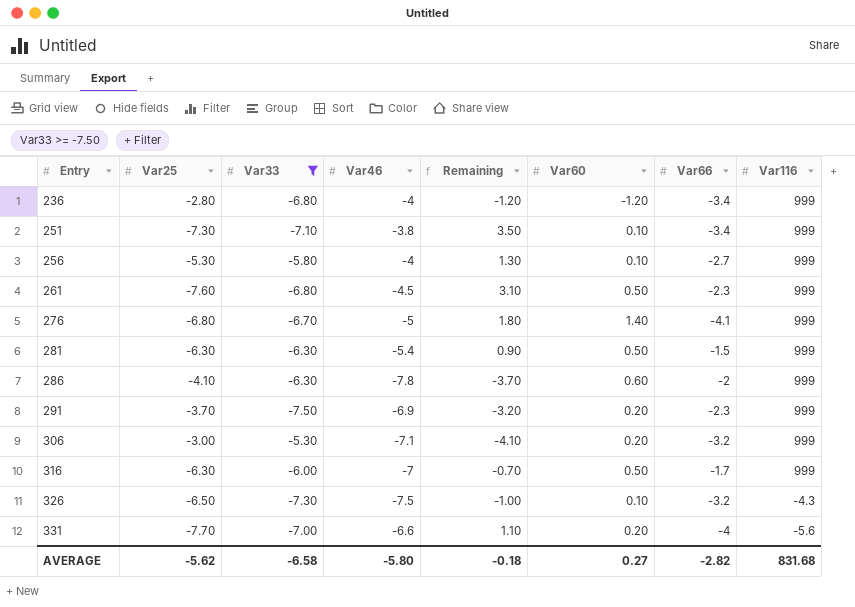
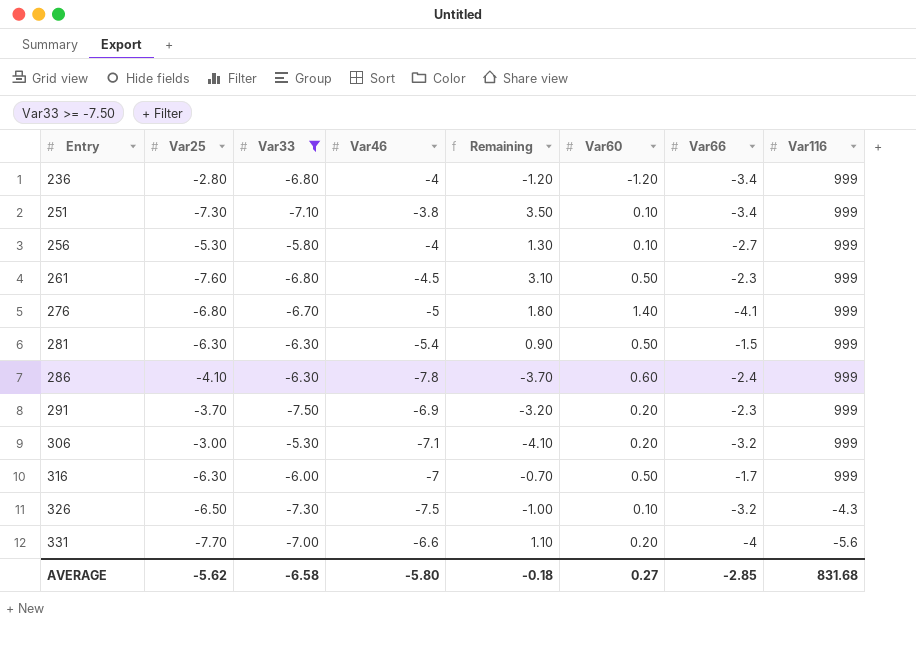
286 | Var66: -2 -> -2.4
AVERAGE | Var66: -2.82 -> -2.85

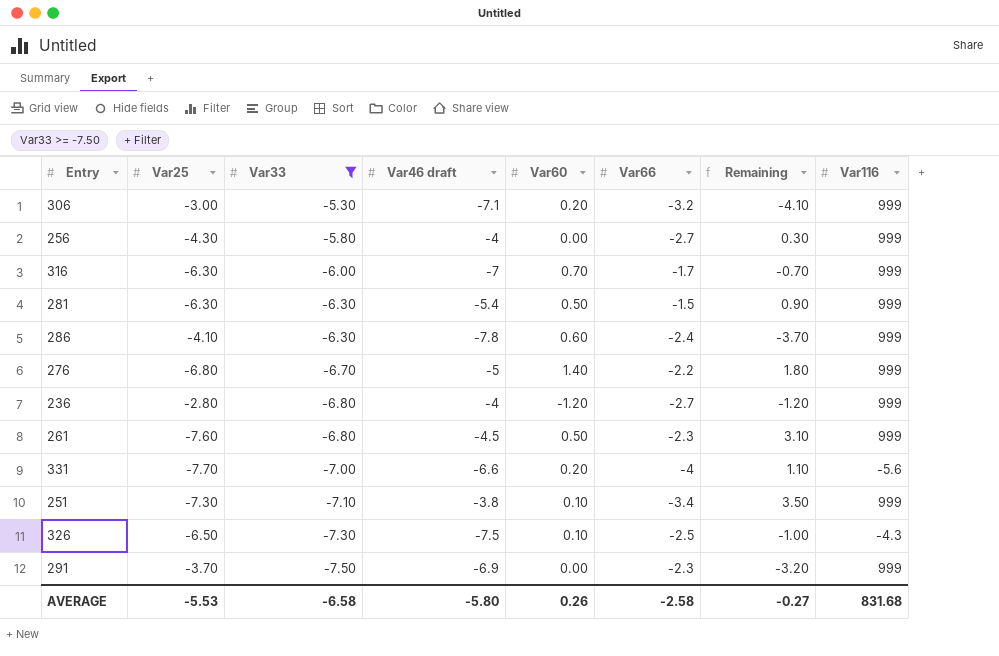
row order: Entry ascending -> Var33 descending
column name: Var46 -> Var46 draft
column Remaining | position: 5 -> 7
256 | Var25: -5.30 -> -4.30
256 | Var60: 0.10 -> 0.00
256 | Remaining: 1.30 -> 0.30
316 | Var60: 0.50 -> 0.70
276 | Var66: -4.1 -> -2.2
236 | Var66: -3.4 -> -2.7
326 | Var66: -3.2 -> -2.5
291 | Var60: 0.20 -> 0.00
AVERAGE | Var25: -5.62 -> -5.53
AVERAGE | Var60: 0.27 -> 0.26
AVERAGE | Var66: -2.85 -> -2.58
AVERAGE | Remaining: -0.18 -> -0.27

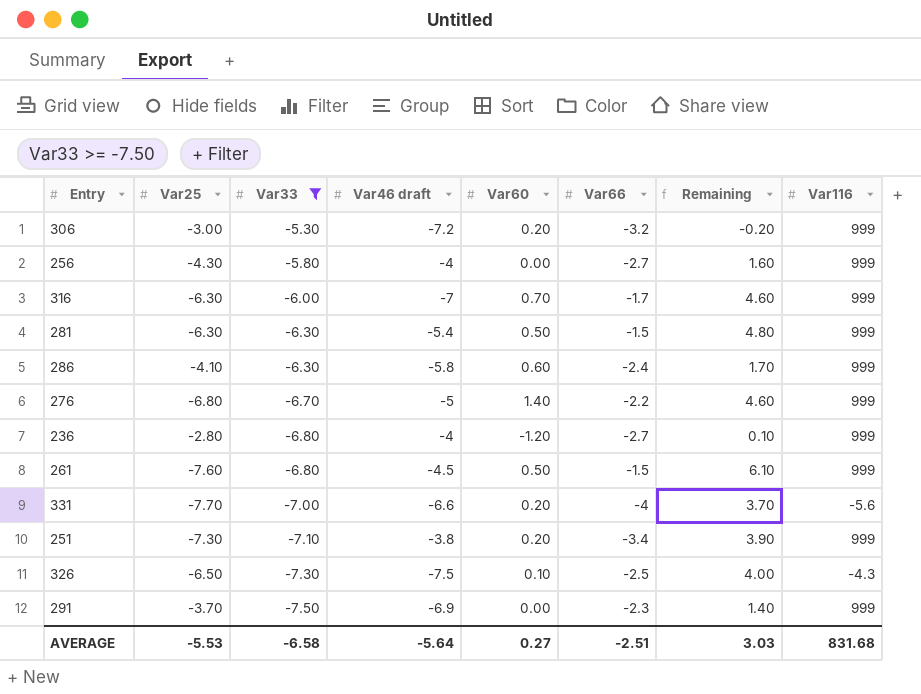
column Remaining | formula: [Var46 draft] - [Var25] -> [Var66] - [Var25]
306 | Var46 draft: -7.1 -> -7.2
286 | Var46 draft: -7.8 -> -5.8
261 | Var66: -2.3 -> -1.5
251 | Var60: 0.10 -> 0.20
AVERAGE | Var46 draft: -5.80 -> -5.64
AVERAGE | Var60: 0.26 -> 0.27
AVERAGE | Var66: -2.58 -> -2.51
AVERAGE | Remaining: -0.27 -> 3.03

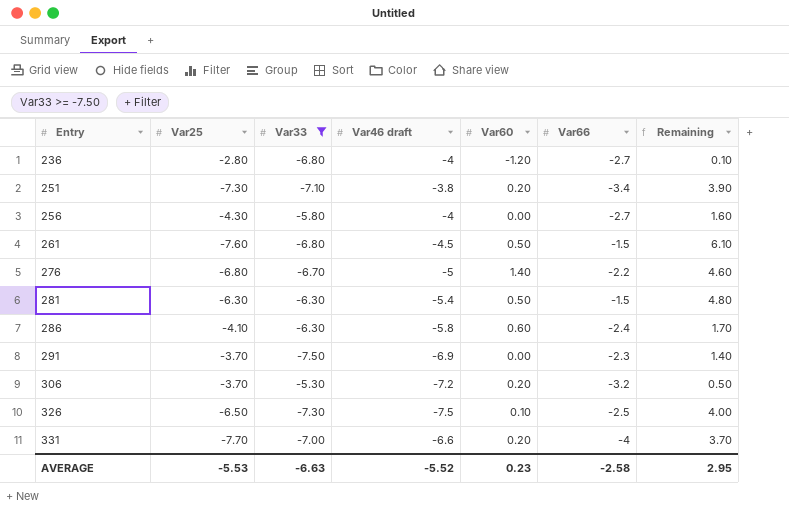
row order: Var33 descending -> Entry ascending
column Var116 | position: 8 -> none
row 316: -6.30 | -6.00 | -7 | 0.70 | -1.7 | 4.60 | 999 -> none
306 | Var25: -3.00 -> -3.70
306 | Remaining: -0.20 -> 0.50
AVERAGE | Var33: -6.58 -> -6.63
AVERAGE | Var46 draft: -5.64 -> -5.52
AVERAGE | Var60: 0.27 -> 0.23
AVERAGE | Var66: -2.51 -> -2.58
AVERAGE | Remaining: 3.03 -> 2.95

